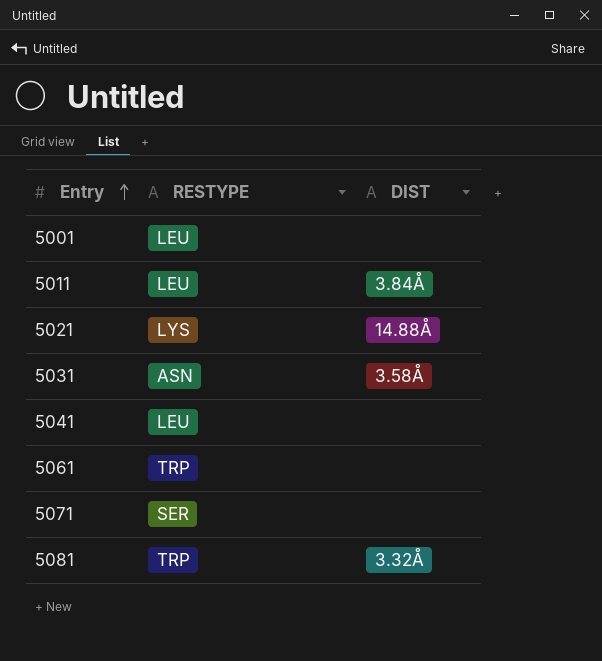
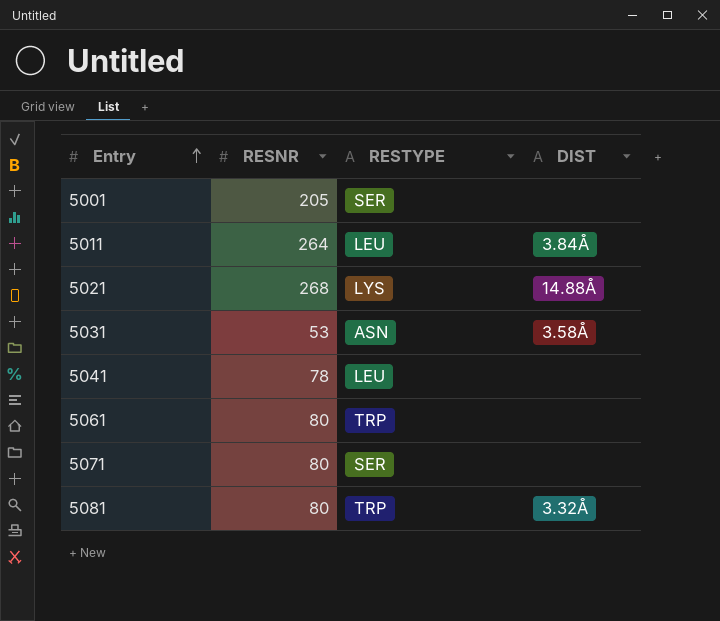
column RESNR | position: none -> 2
5001 | RESTYPE: LEU -> SER

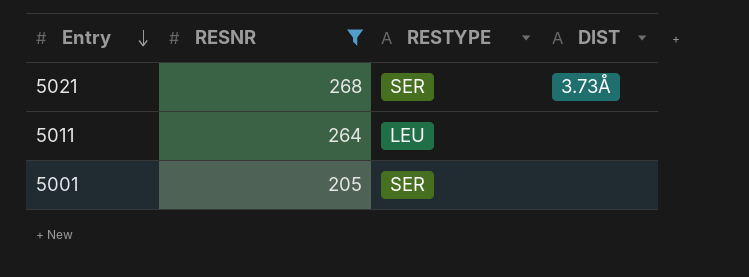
filter: none -> RESNR >= 205
row order: Entry ascending -> Entry descending
5021 | RESTYPE: LYS -> SER
5021 | DIST: 14.88Å -> 3.73Å
5011 | DIST: 3.84Å -> none

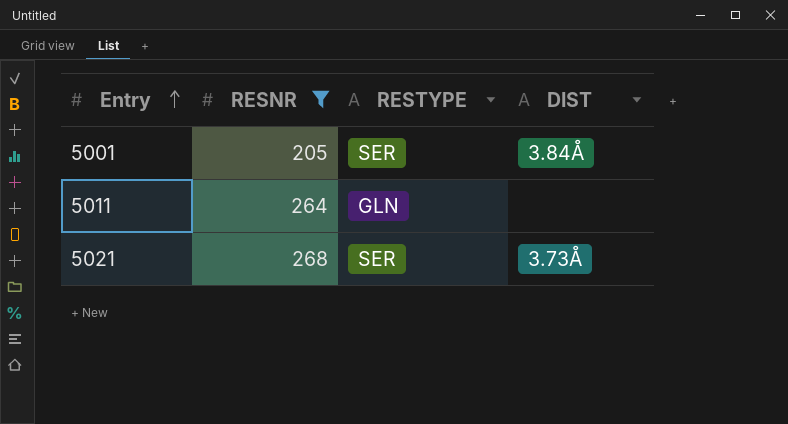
row order: Entry descending -> Entry ascending
5001 | DIST: none -> 3.84Å
5011 | RESTYPE: LEU -> GLN

